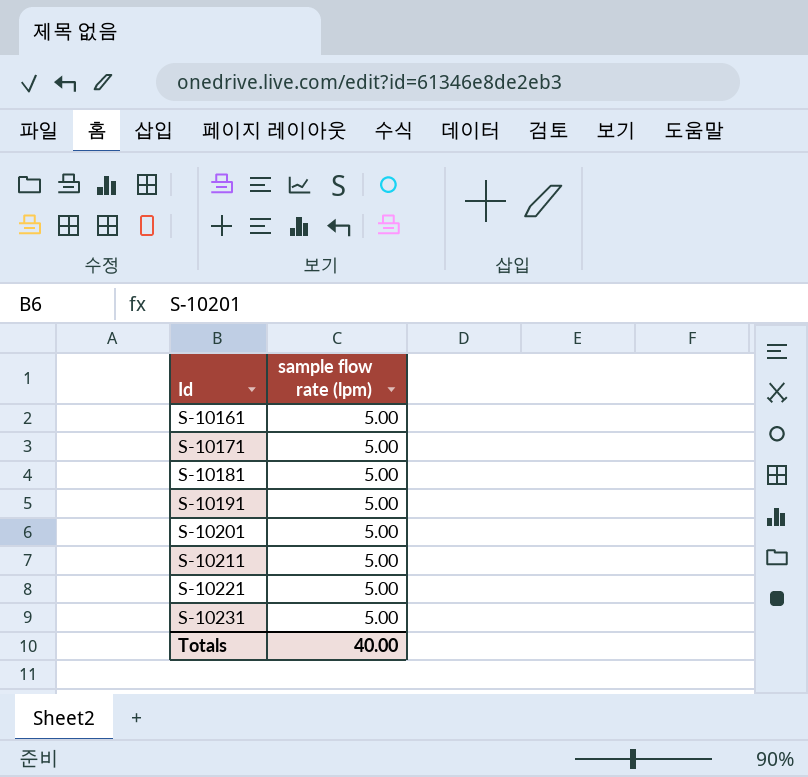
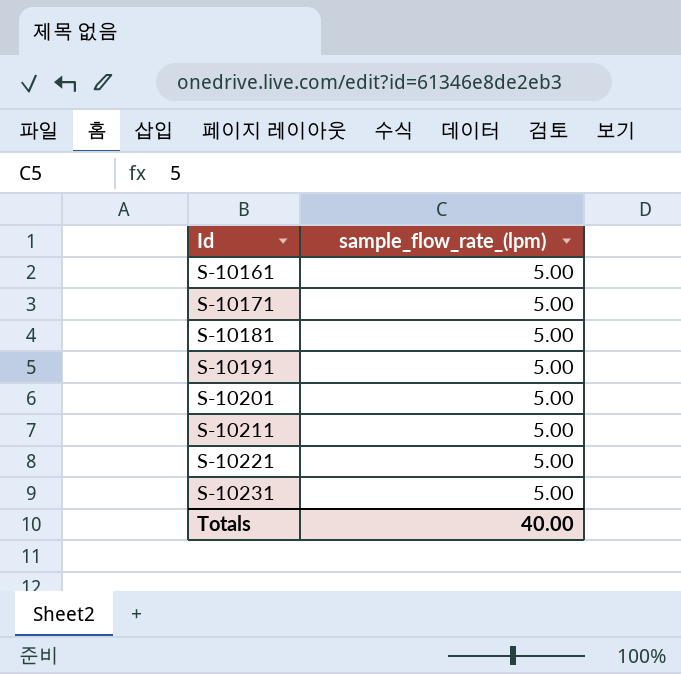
column name: sample flow rate (lpm) -> sample_flow_rate_(lpm)

